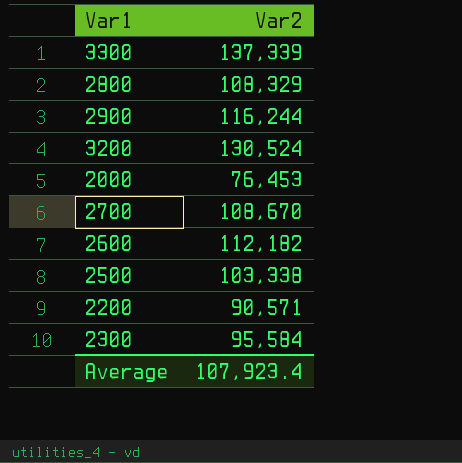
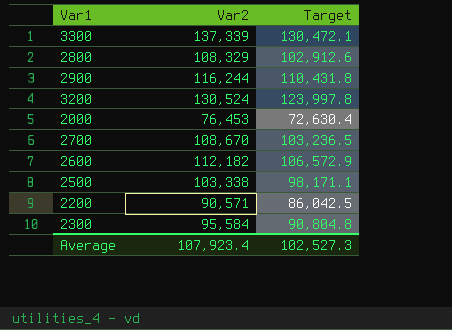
column Target | formula: none -> [Var2] * 0.95

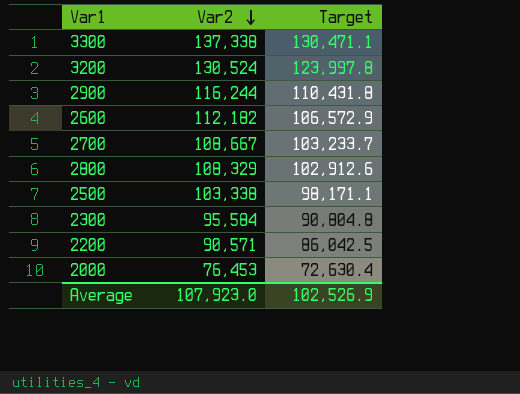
row order: none -> Var2 descending
3300 | Var2: 137,339 -> 137,338
3300 | Target: 130,472.1 -> 130,471.1
2700 | Var2: 108,670 -> 108,667
2700 | Target: 103,236.5 -> 103,233.7
Average | Var2: 107,923.4 -> 107,923.0
Average | Target: 102,527.3 -> 102,526.9

